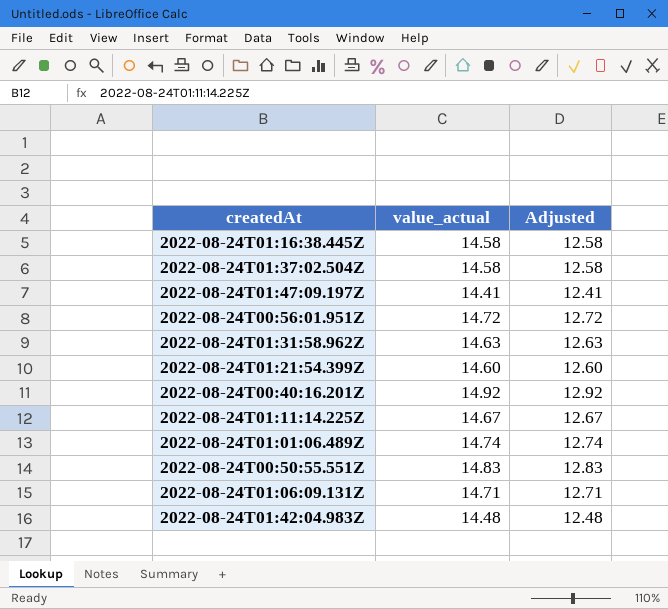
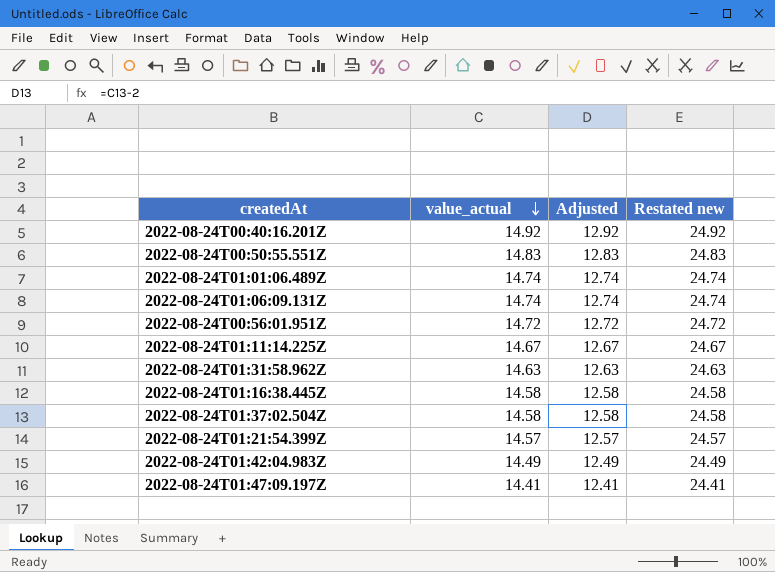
row order: none -> value_actual descending
column Restated new | formula: none -> [value_actual] + 10
2022-08-24T01:06:09.131Z | value_actual: 14.71 -> 14.74
2022-08-24T01:06:09.131Z | Adjusted: 12.71 -> 12.74
2022-08-24T01:21:54.399Z | value_actual: 14.60 -> 14.57
2022-08-24T01:21:54.399Z | Adjusted: 12.60 -> 12.57
2022-08-24T01:42:04.983Z | value_actual: 14.48 -> 14.49
2022-08-24T01:42:04.983Z | Adjusted: 12.48 -> 12.49

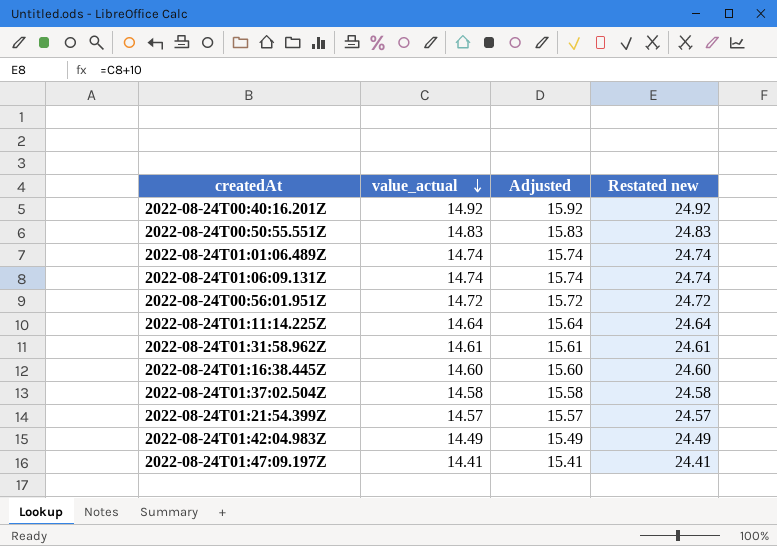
column Adjusted | formula: [value_actual] - 2 -> [value_actual] + 1
2022-08-24T01:11:14.225Z | value_actual: 14.67 -> 14.64
2022-08-24T01:11:14.225Z | Restated new: 24.67 -> 24.64
2022-08-24T01:31:58.962Z | value_actual: 14.63 -> 14.61
2022-08-24T01:31:58.962Z | Restated new: 24.63 -> 24.61
2022-08-24T01:16:38.445Z | value_actual: 14.58 -> 14.60
2022-08-24T01:16:38.445Z | Restated new: 24.58 -> 24.60

